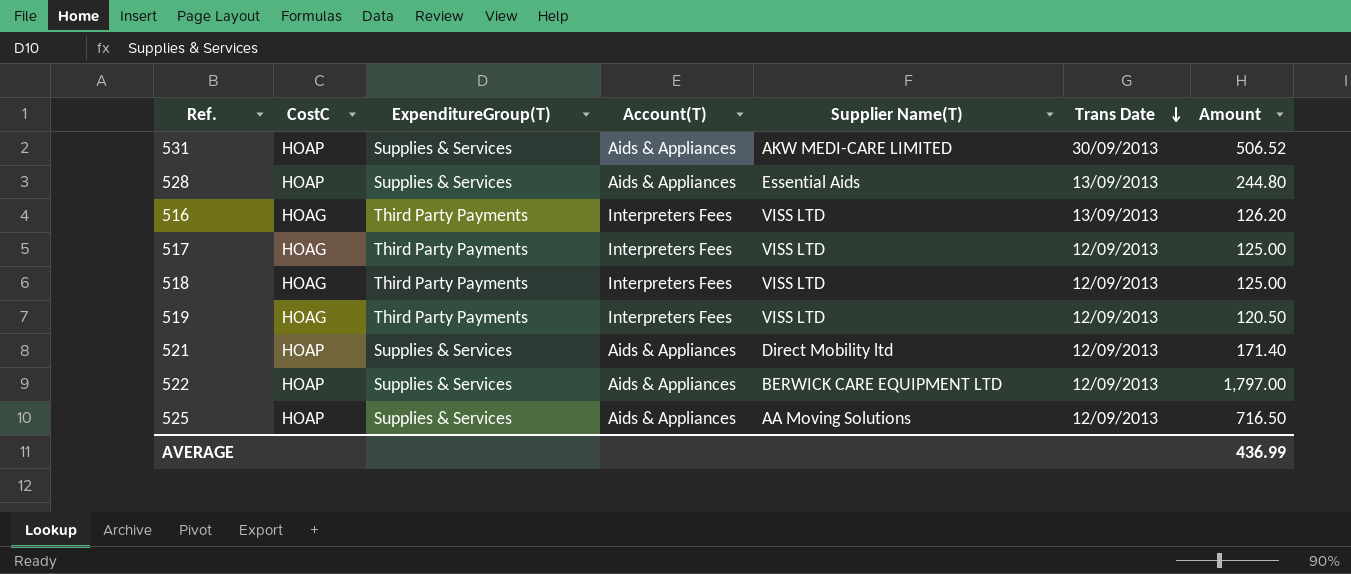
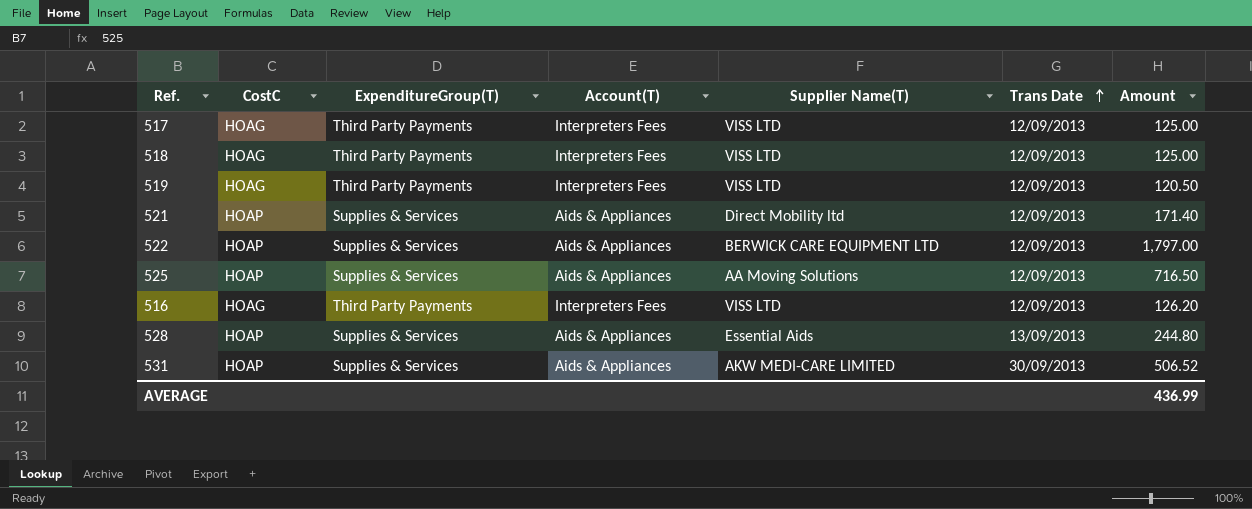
row order: Trans Date descending -> Trans Date ascending
516 | Trans Date: 13/09/2013 -> 12/09/2013

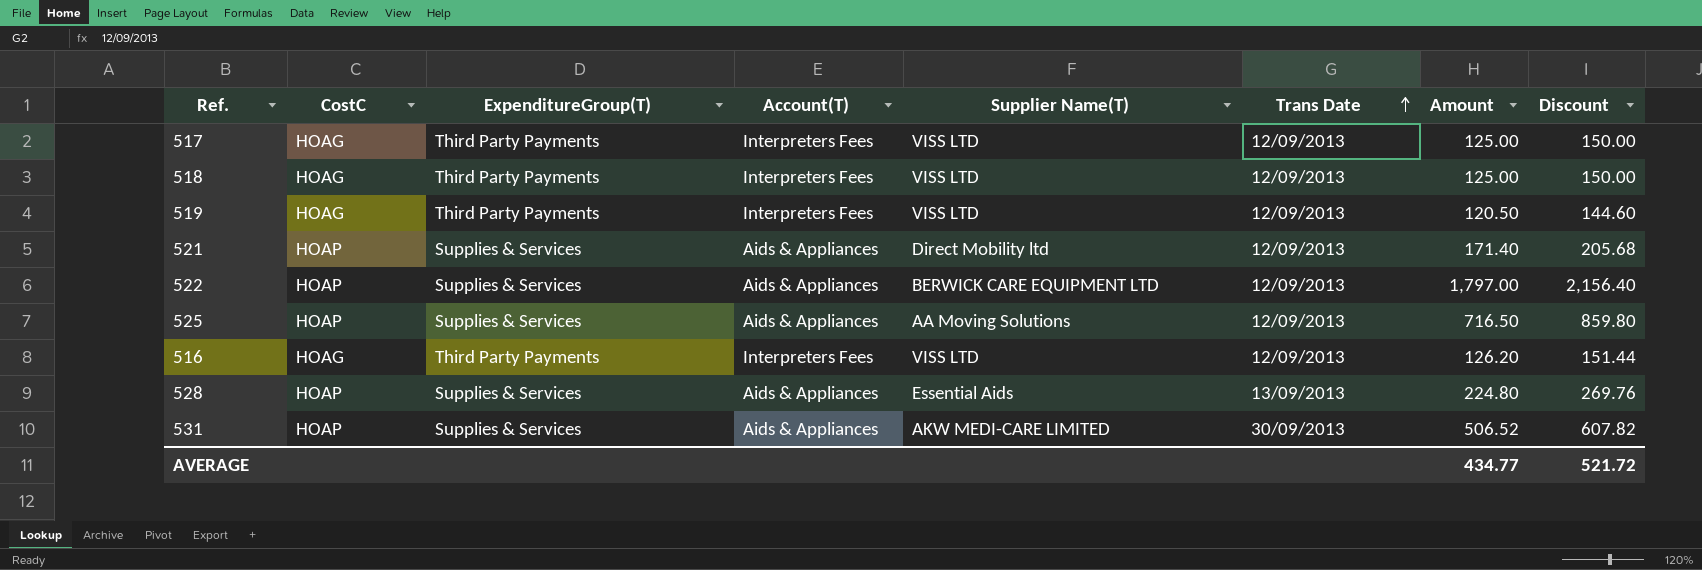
column Discount | formula: none -> [Amount] * 1.2
528 | Amount: 244.80 -> 224.80
AVERAGE | Amount: 436.99 -> 434.77

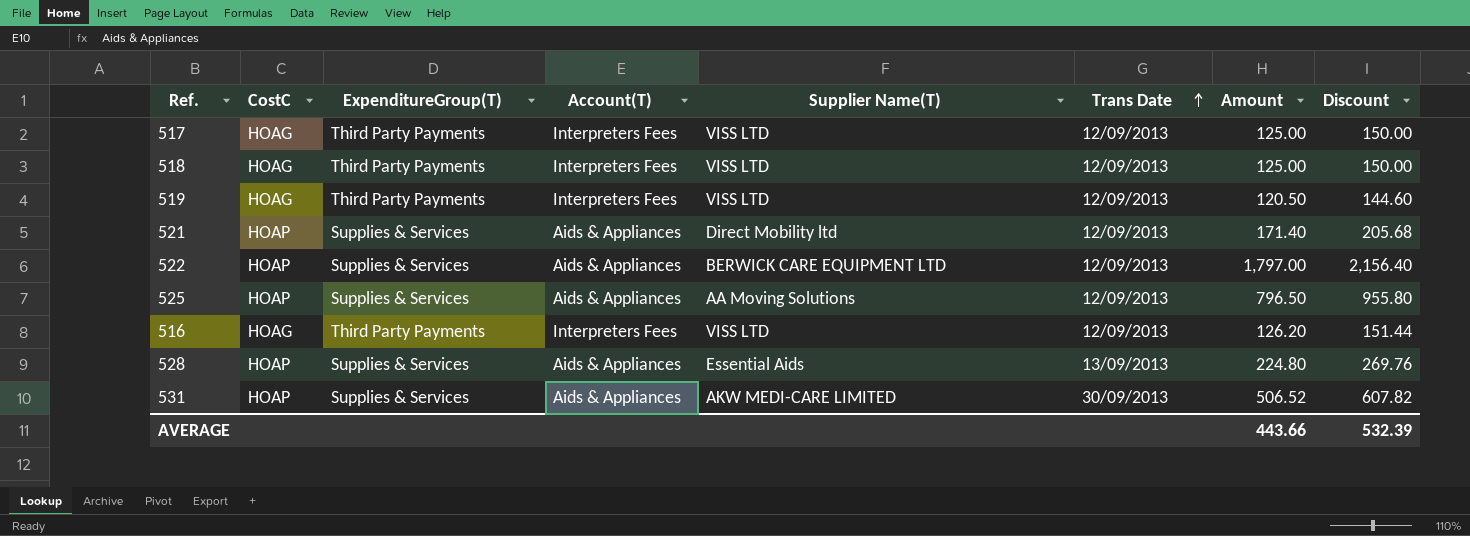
525 | Amount: 716.50 -> 796.50
525 | Discount: 859.80 -> 955.80
AVERAGE | Amount: 434.77 -> 443.66
AVERAGE | Discount: 521.72 -> 532.39

